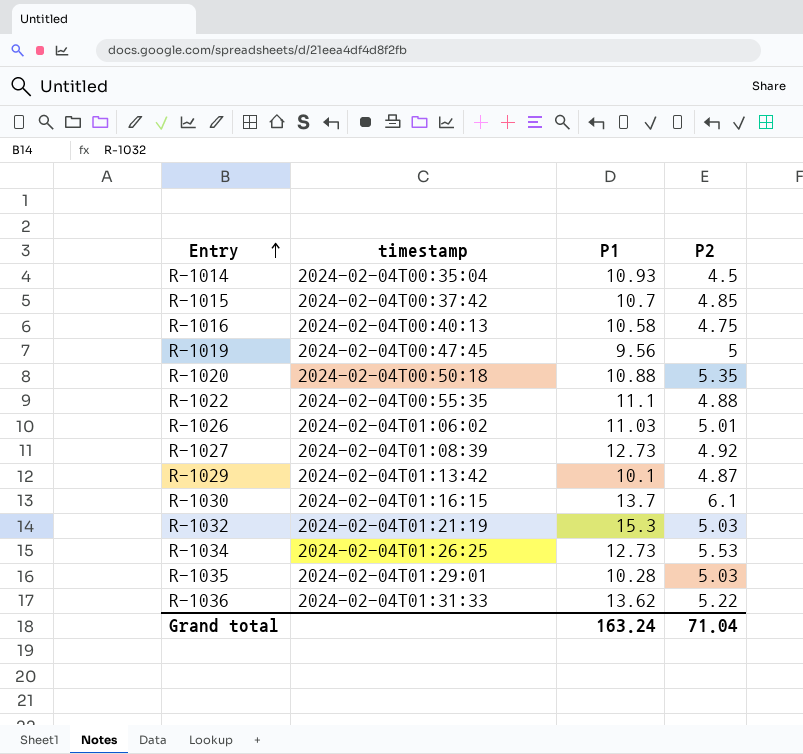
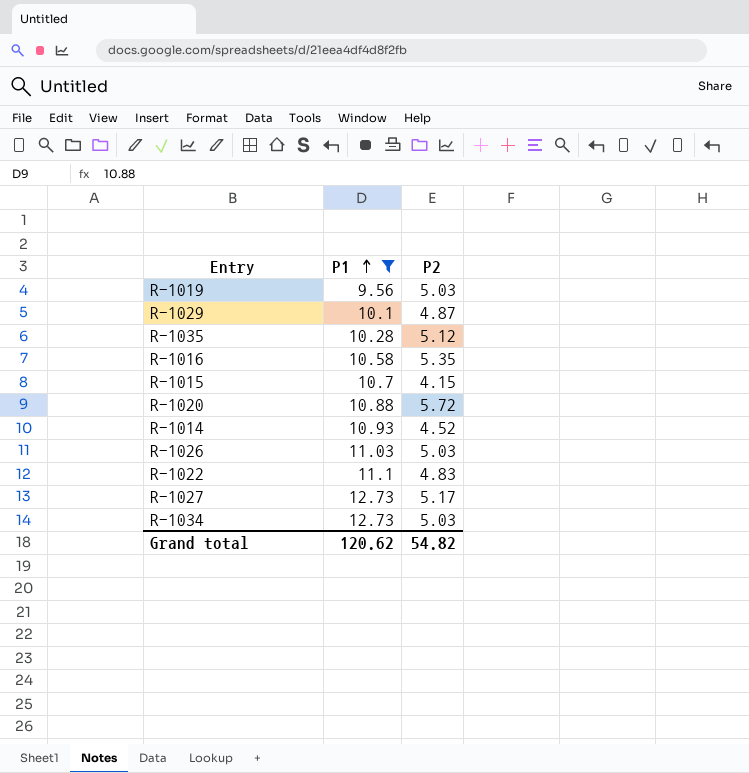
filter: none -> P1 <= 12.73
row order: Entry ascending -> P1 ascending
column timestamp | position: 2 -> none
R-1019 | P2: 5 -> 5.03
R-1035 | P2: 5.03 -> 5.12
R-1016 | P2: 4.75 -> 5.35
R-1015 | P2: 4.85 -> 4.15
R-1020 | P2: 5.35 -> 5.72
R-1014 | P2: 4.5 -> 4.52
R-1026 | P2: 5.01 -> 5.03
R-1022 | P2: 4.88 -> 4.83
R-1027 | P2: 4.92 -> 5.17
R-1034 | P2: 5.53 -> 5.03
Grand total | P1: 163.24 -> 120.62
Grand total | P2: 71.04 -> 54.82

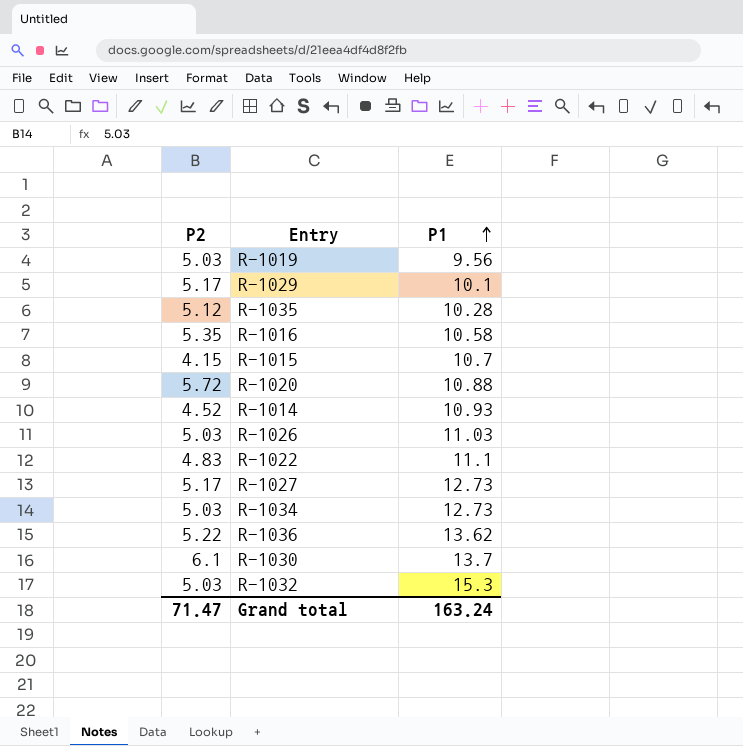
filter: P1 <= 12.73 -> none
column P2 | position: 3 -> 1
R-1029 | P2: 4.87 -> 5.17
Grand total | P2: 54.82 -> 71.47
Grand total | P1: 120.62 -> 163.24

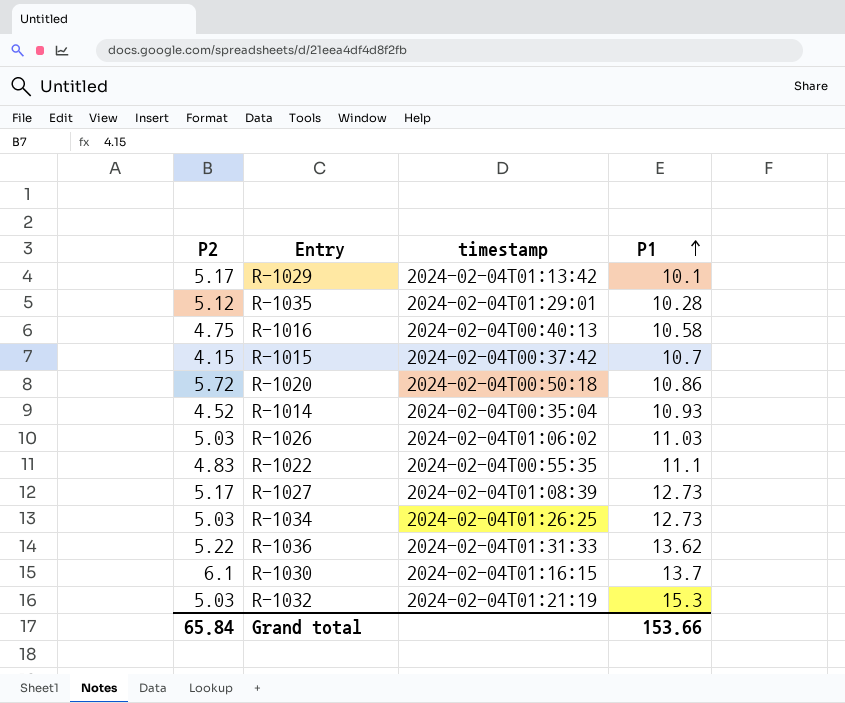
column timestamp | position: none -> 3
row R-1019: 5.03 | 9.56 -> none
R-1016 | P2: 5.35 -> 4.75
R-1020 | P1: 10.88 -> 10.86
Grand total | P2: 71.47 -> 65.84
Grand total | P1: 163.24 -> 153.66

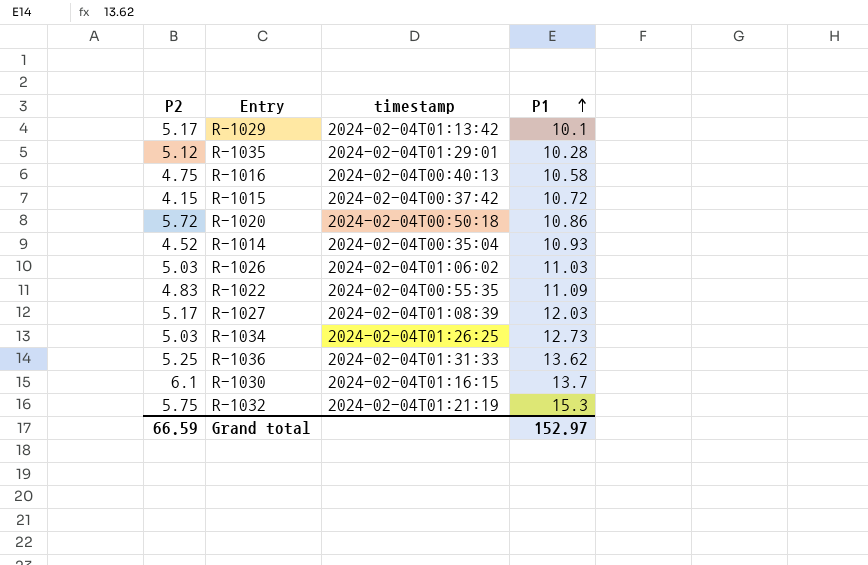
R-1015 | P1: 10.7 -> 10.72
R-1022 | P1: 11.1 -> 11.09
R-1027 | P1: 12.73 -> 12.03
R-1036 | P2: 5.22 -> 5.25
R-1032 | P2: 5.03 -> 5.75
Grand total | P2: 65.84 -> 66.59
Grand total | P1: 153.66 -> 152.97

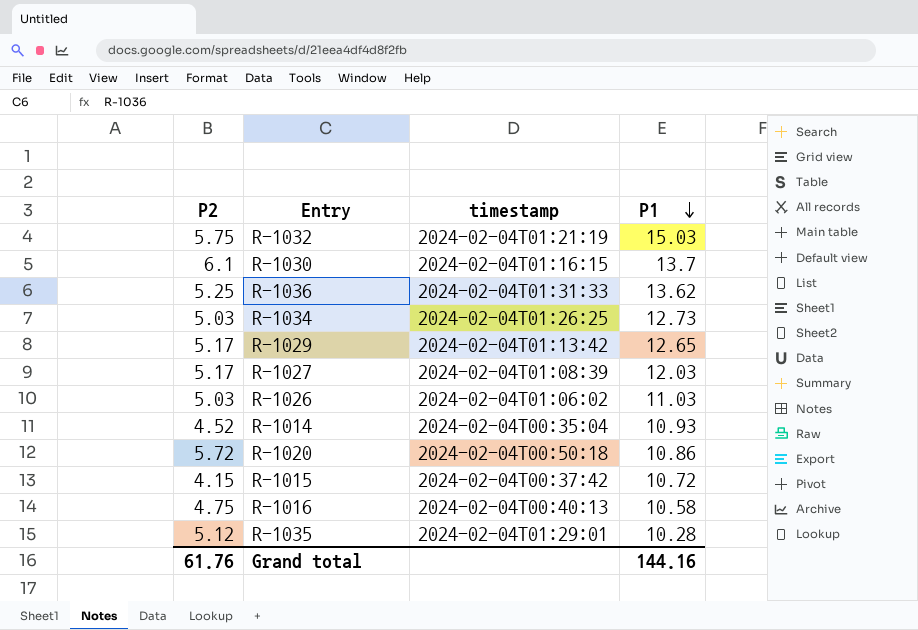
row order: P1 ascending -> P1 descending
row R-1022: 4.83 | 2024-02-04T00:55:35 | 11.09 -> none
R-1032 | P1: 15.3 -> 15.03
R-1029 | P1: 10.1 -> 12.65
Grand total | P2: 66.59 -> 61.76
Grand total | P1: 152.97 -> 144.16

